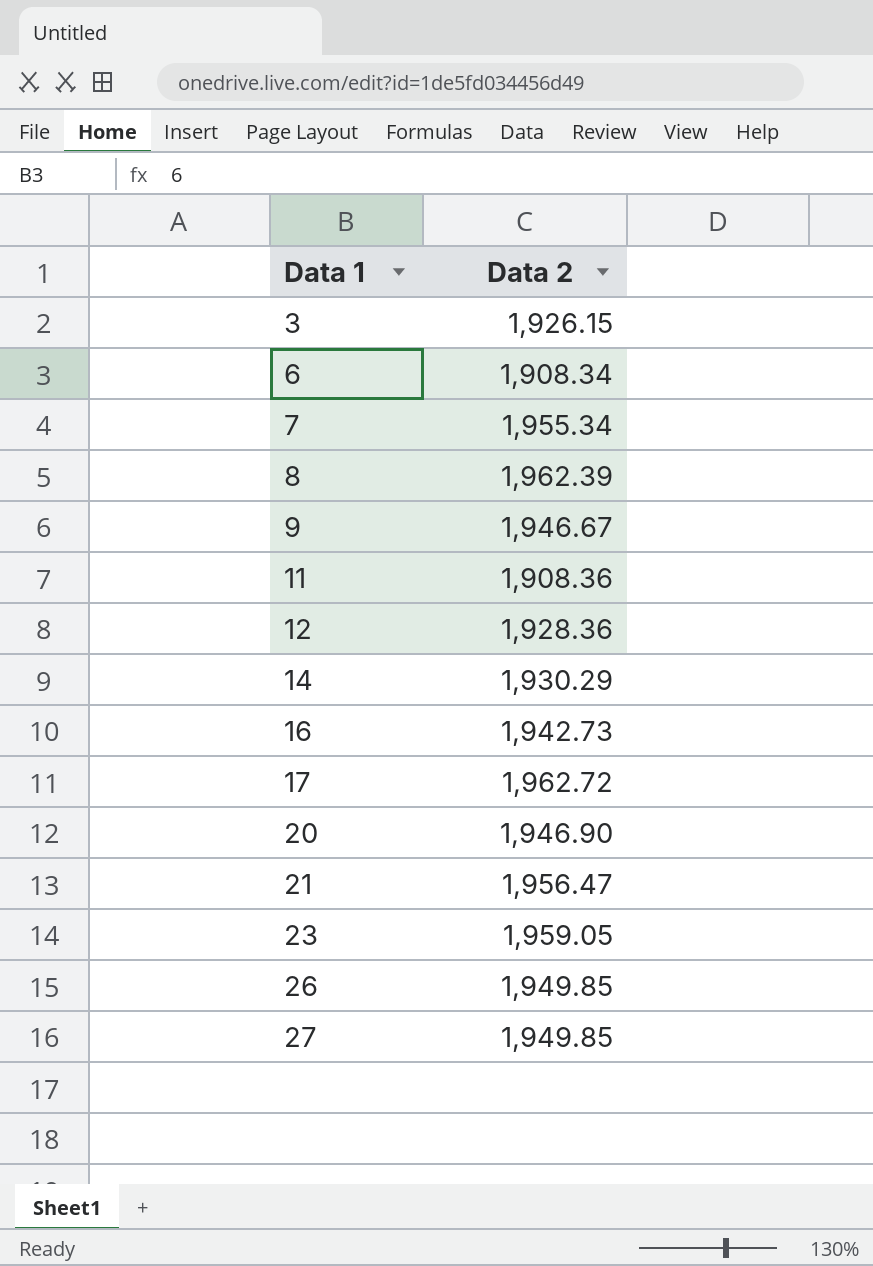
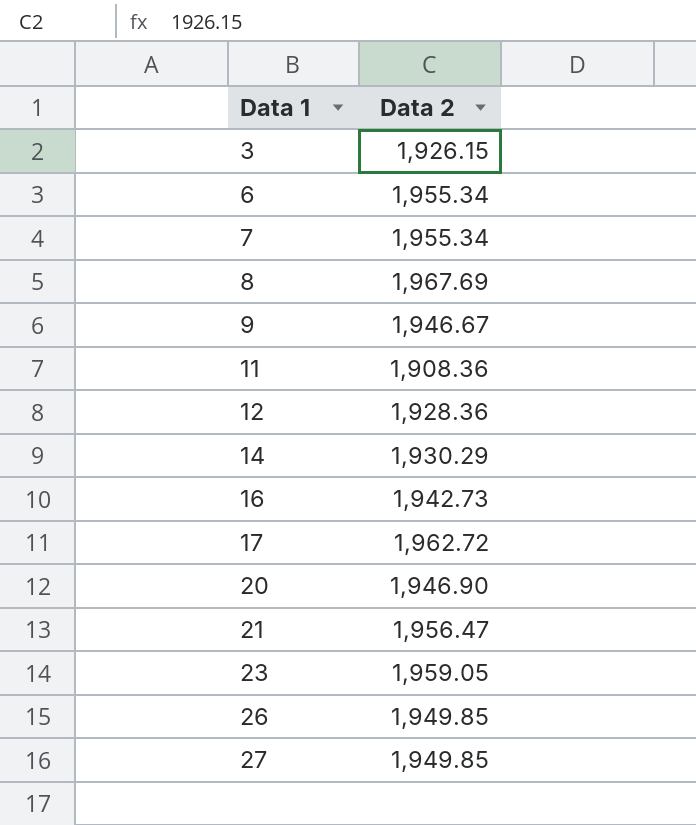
6 | Data 2: 1,908.34 -> 1,955.34
8 | Data 2: 1,962.39 -> 1,967.69

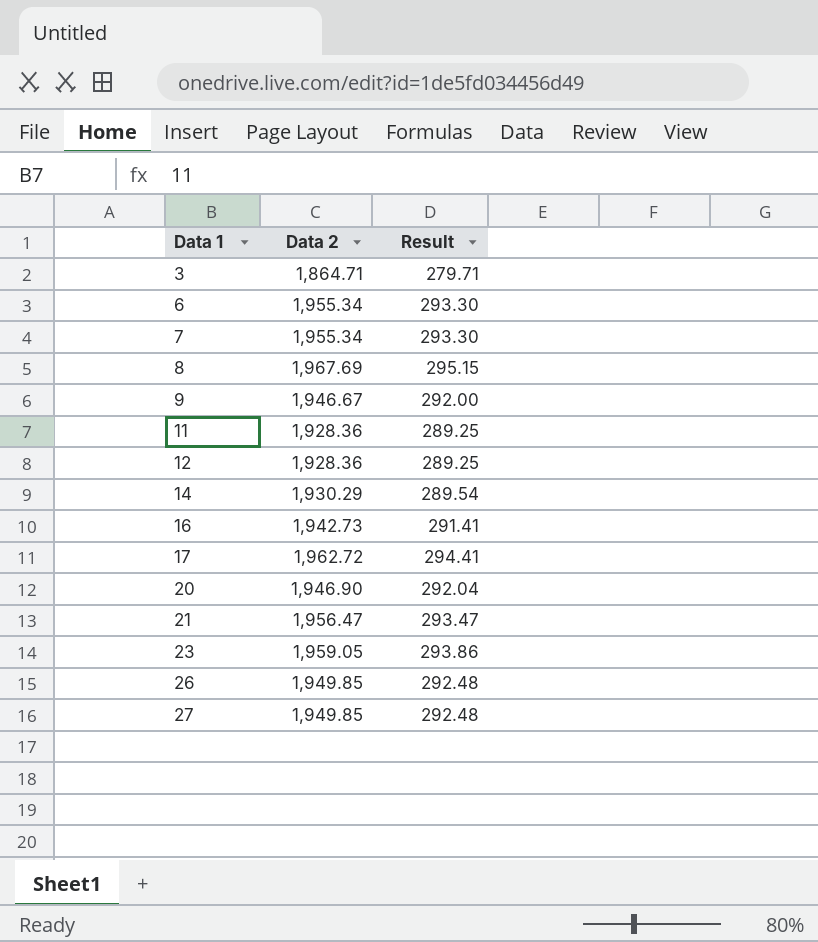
column Result | formula: none -> [Data 2] * 0.15
3 | Data 2: 1,926.15 -> 1,864.71
11 | Data 2: 1,908.36 -> 1,928.36

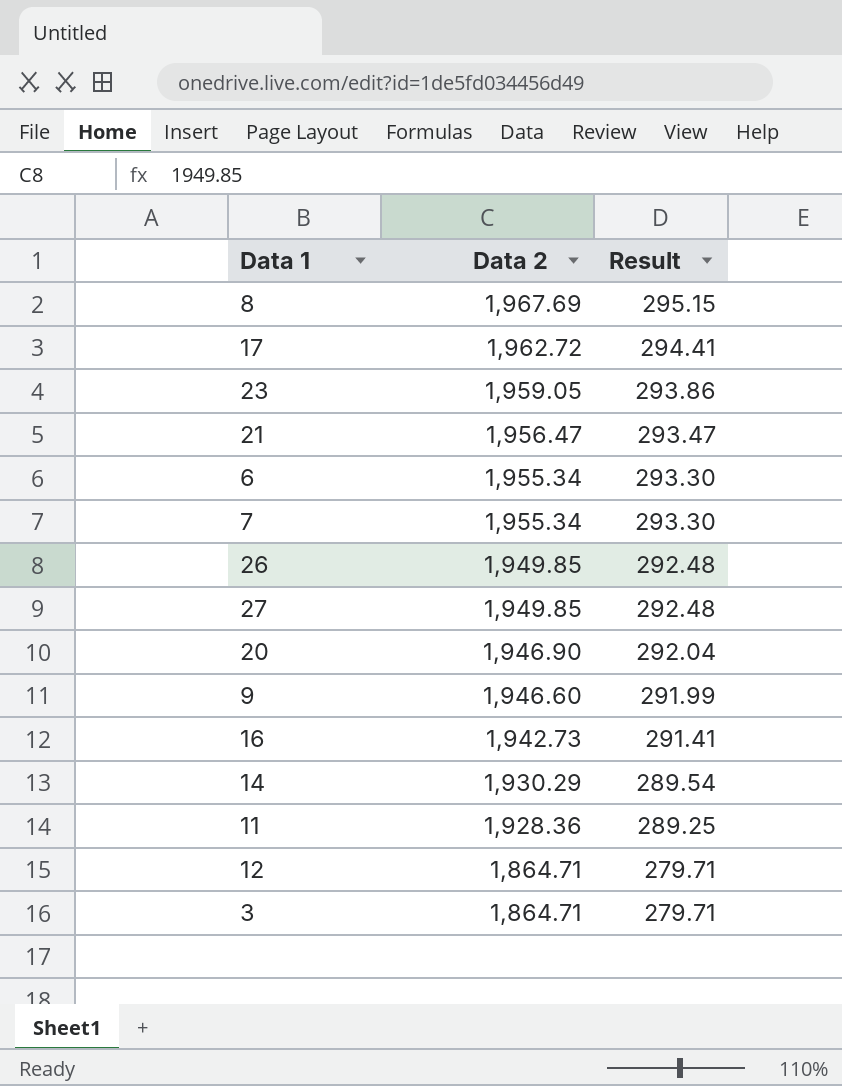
row order: Data 1 ascending -> Data 2 descending
9 | Data 2: 1,946.67 -> 1,946.60
9 | Result: 292.00 -> 291.99
12 | Data 2: 1,928.36 -> 1,864.71
12 | Result: 289.25 -> 279.71

